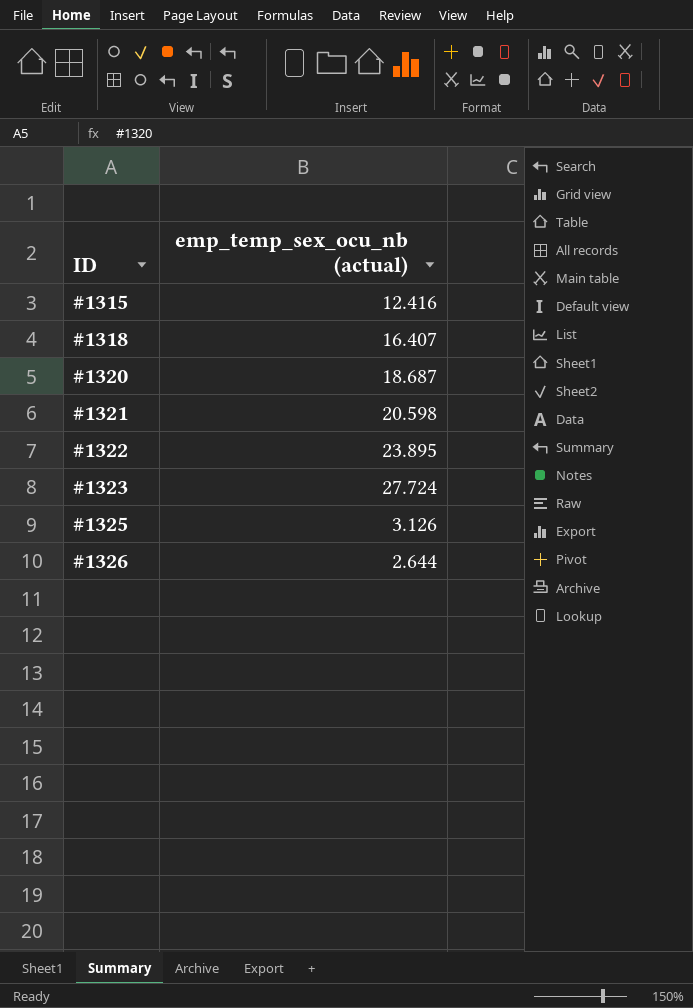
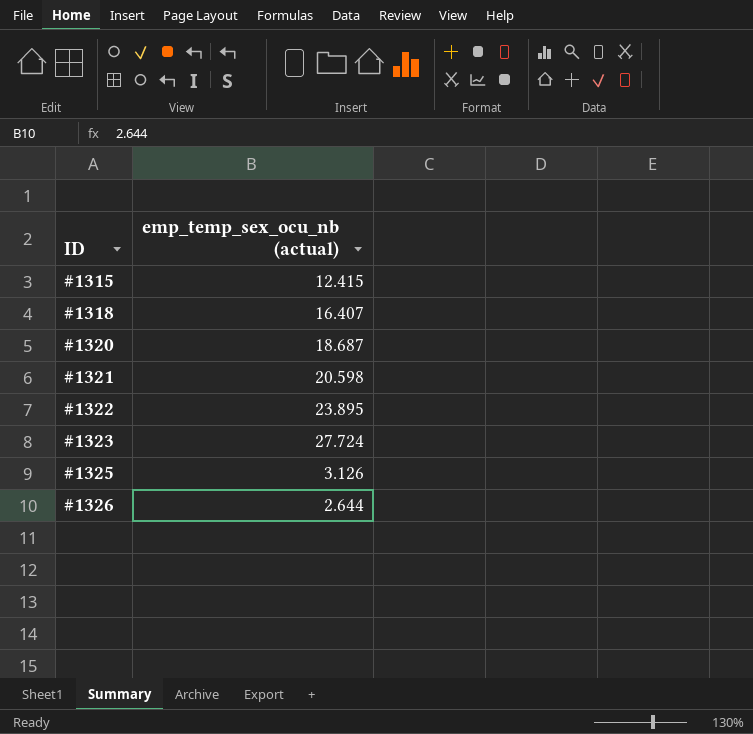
#1315 | emp_temp_sex_ocu_nb (actual): 12.416 -> 12.415

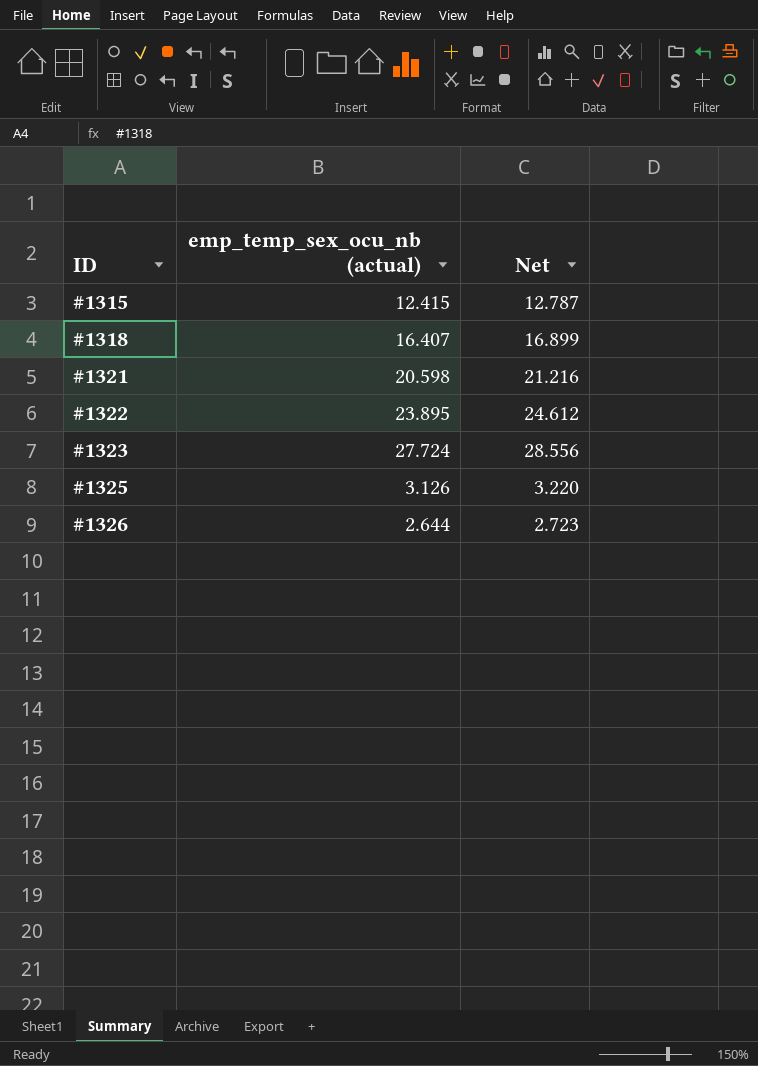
column Net | formula: none -> [emp_temp_sex_ocu_nb (actual)] * 1.03
row #1320: 18.687 -> none

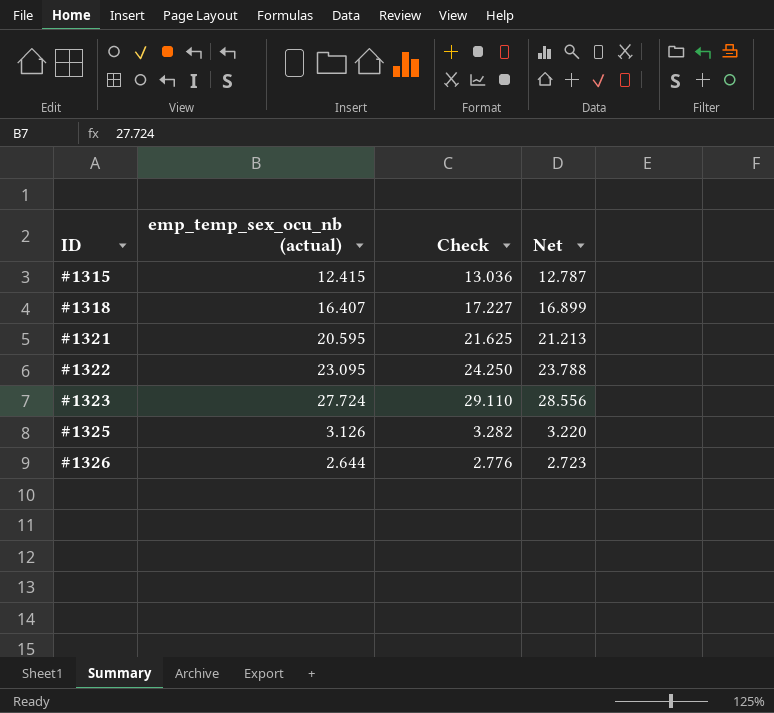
column Check | formula: none -> [emp_temp_sex_ocu_nb (actual)] * 1.05
#1321 | emp_temp_sex_ocu_nb (actual): 20.598 -> 20.595
#1321 | Net: 21.216 -> 21.213
#1322 | emp_temp_sex_ocu_nb (actual): 23.895 -> 23.095
#1322 | Net: 24.612 -> 23.788

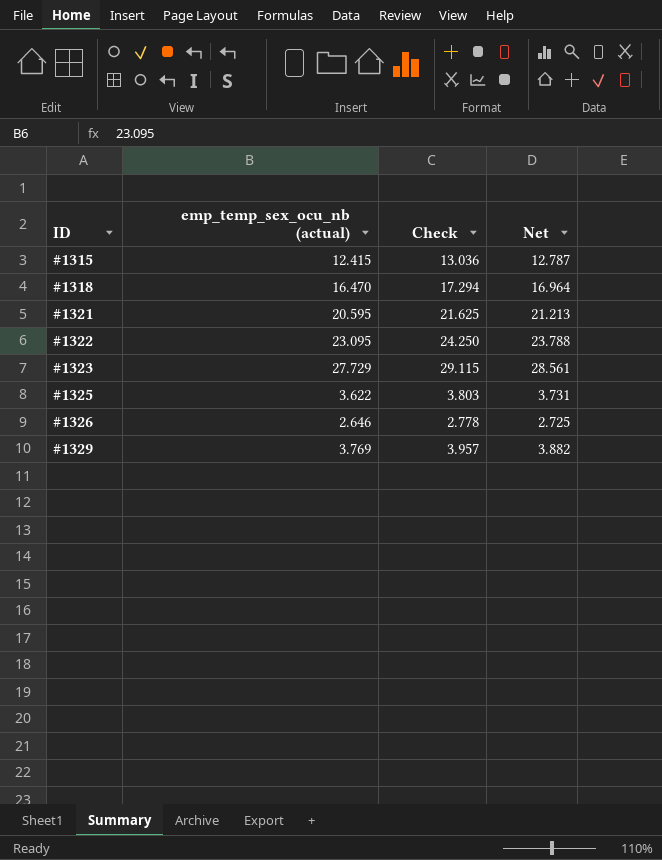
#1318 | emp_temp_sex_ocu_nb (actual): 16.407 -> 16.470
#1318 | Check: 17.227 -> 17.294
#1318 | Net: 16.899 -> 16.964
#1323 | emp_temp_sex_ocu_nb (actual): 27.724 -> 27.729
#1323 | Check: 29.110 -> 29.115
#1323 | Net: 28.556 -> 28.561
#1325 | emp_temp_sex_ocu_nb (actual): 3.126 -> 3.622
#1325 | Check: 3.282 -> 3.803
#1325 | Net: 3.220 -> 3.731
#1326 | emp_temp_sex_ocu_nb (actual): 2.644 -> 2.646
#1326 | Check: 2.776 -> 2.778
#1326 | Net: 2.723 -> 2.725
row #1329: none -> 3.769 | 3.957 | 3.882

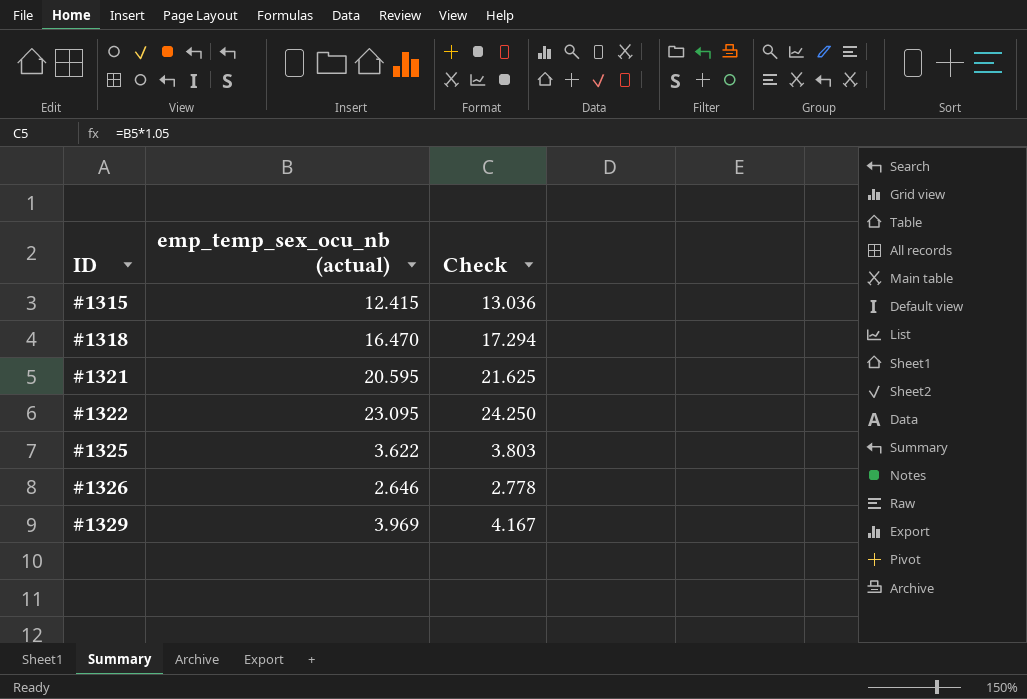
column Net | formula: [emp_temp_sex_ocu_nb (actual)] * 1.03 -> none
row #1323: 27.729 | 29.115 | 28.561 -> none
#1329 | emp_temp_sex_ocu_nb (actual): 3.769 -> 3.969
#1329 | Check: 3.957 -> 4.167

